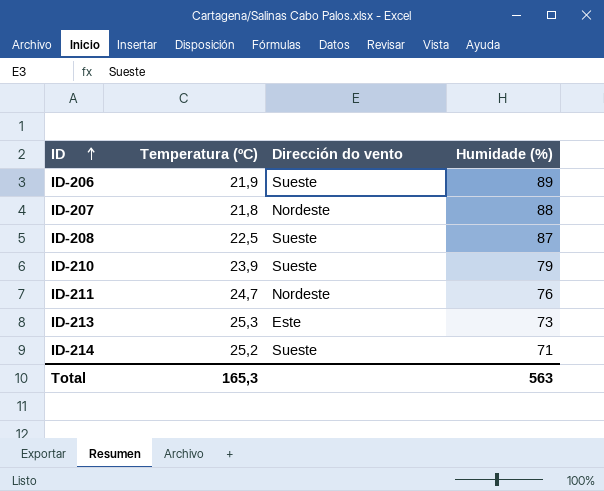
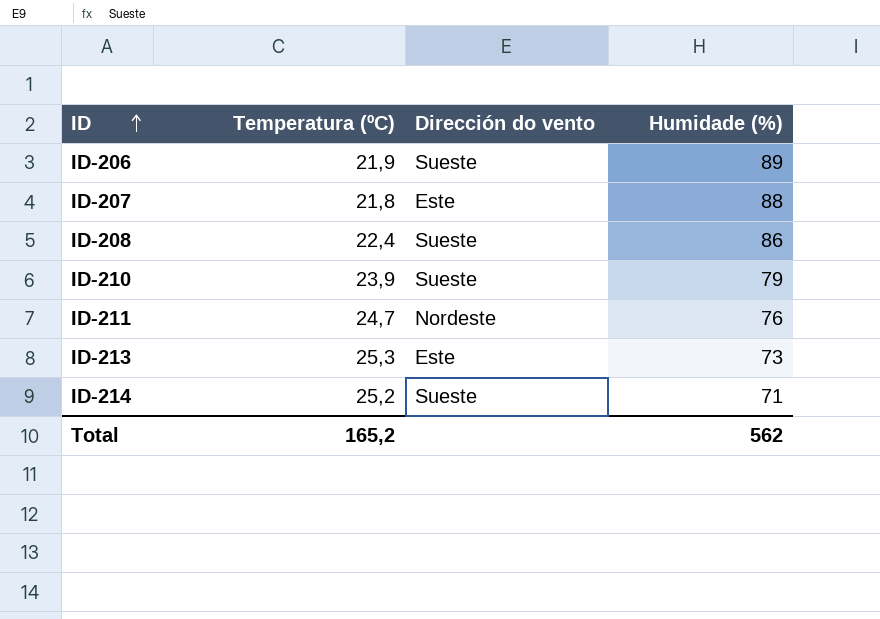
ID-207 | Dirección do vento: Nordeste -> Este
ID-208 | Temperatura (ºC): 22,5 -> 22,4
ID-208 | Humidade (%): 87 -> 86
Total | Temperatura (ºC): 165,3 -> 165,2
Total | Humidade (%): 563 -> 562

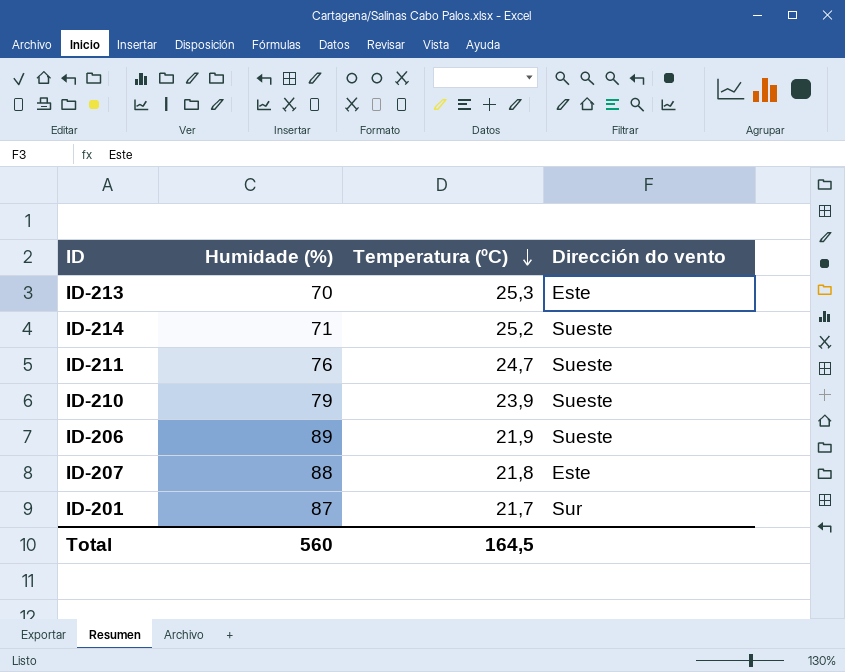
row order: ID ascending -> Temperatura (ºC) descending
column Humidade (%) | position: 4 -> 2
row ID-208: 22,4 | Sueste | 86 -> none
ID-213 | Humidade (%): 73 -> 70
ID-211 | Dirección do vento: Nordeste -> Sueste
row ID-201: none -> 87 | 21,7 | Sur
Total | Humidade (%): 562 -> 560
Total | Temperatura (ºC): 165,2 -> 164,5

